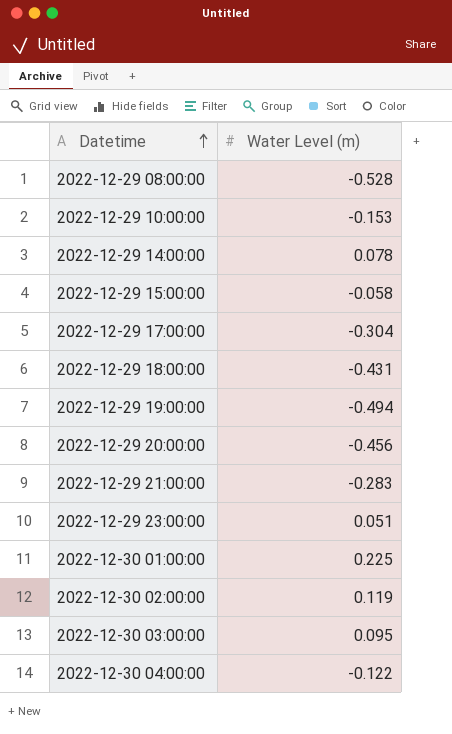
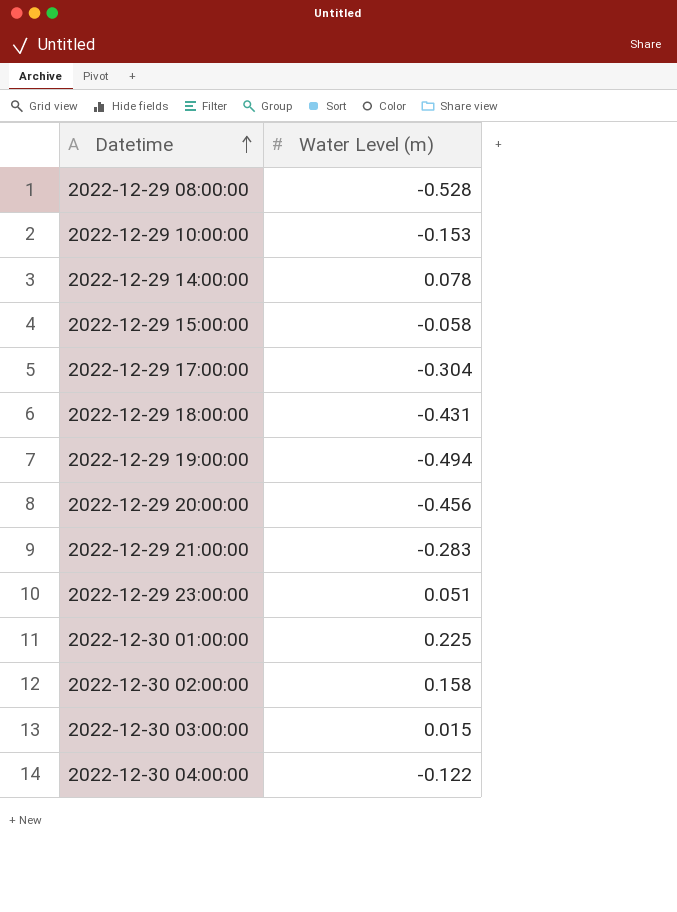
2022-12-30 02:00:00 | Water Level (m): 0.119 -> 0.158
2022-12-30 03:00:00 | Water Level (m): 0.095 -> 0.015

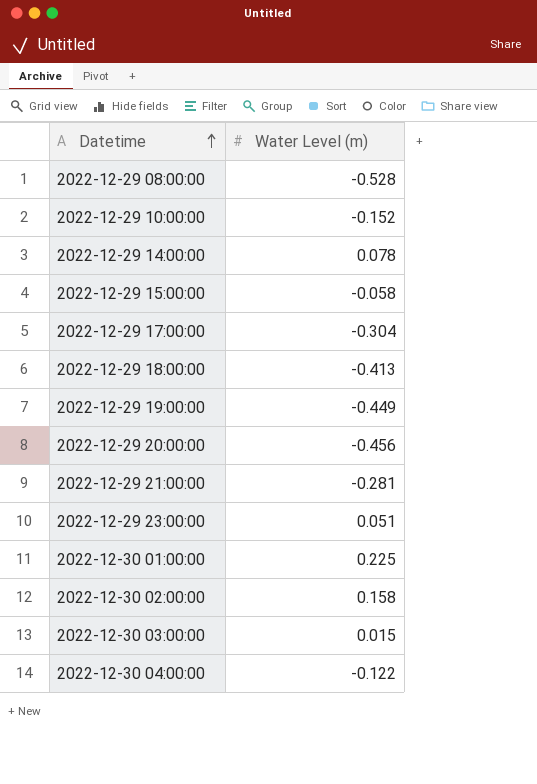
2022-12-29 10:00:00 | Water Level (m): -0.153 -> -0.152
2022-12-29 18:00:00 | Water Level (m): -0.431 -> -0.413
2022-12-29 19:00:00 | Water Level (m): -0.494 -> -0.449
2022-12-29 21:00:00 | Water Level (m): -0.283 -> -0.281

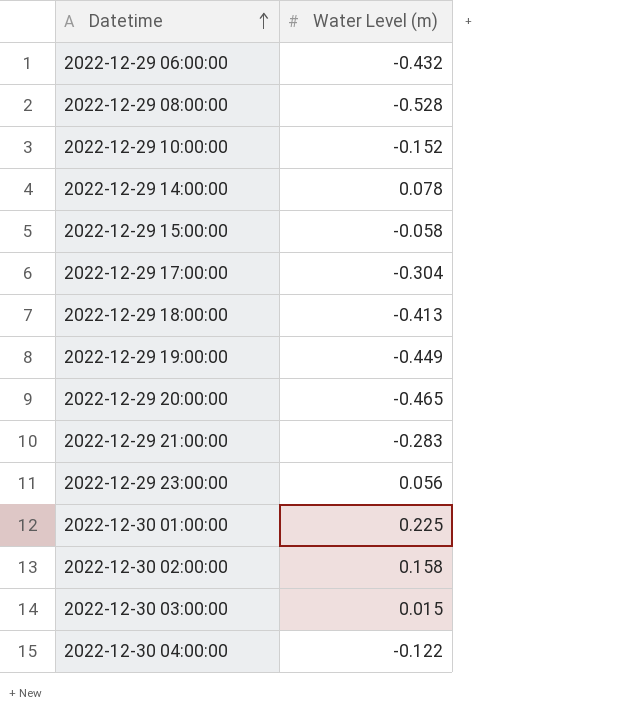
row 2022-12-29 06:00:00: none -> -0.432
2022-12-29 20:00:00 | Water Level (m): -0.456 -> -0.465
2022-12-29 21:00:00 | Water Level (m): -0.281 -> -0.283
2022-12-29 23:00:00 | Water Level (m): 0.051 -> 0.056

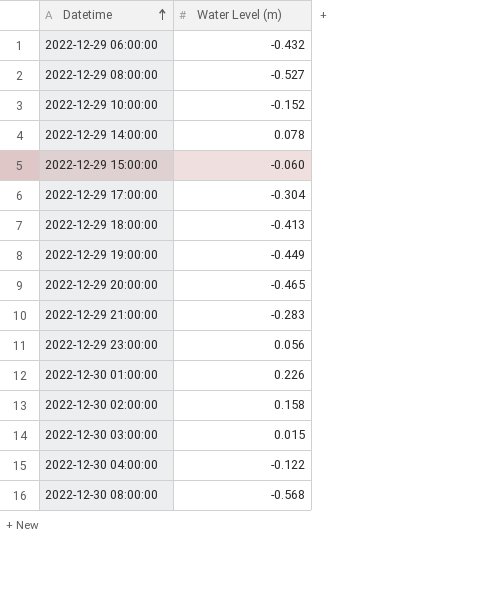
2022-12-29 08:00:00 | Water Level (m): -0.528 -> -0.527
2022-12-29 15:00:00 | Water Level (m): -0.058 -> -0.060
2022-12-30 01:00:00 | Water Level (m): 0.225 -> 0.226
row 2022-12-30 08:00:00: none -> -0.568

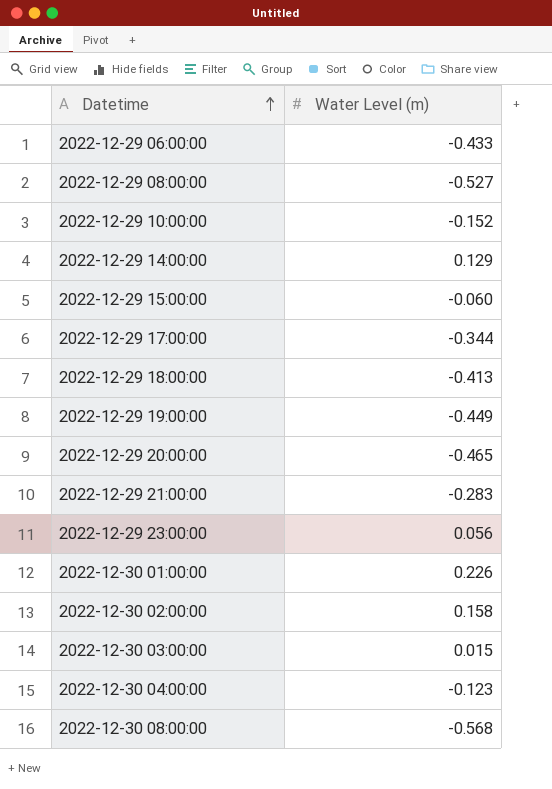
2022-12-29 06:00:00 | Water Level (m): -0.432 -> -0.433
2022-12-29 14:00:00 | Water Level (m): 0.078 -> 0.129
2022-12-29 17:00:00 | Water Level (m): -0.304 -> -0.344
2022-12-30 04:00:00 | Water Level (m): -0.122 -> -0.123

